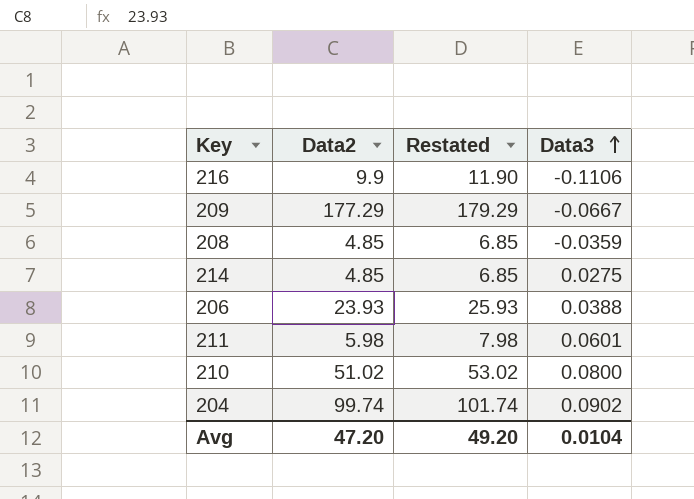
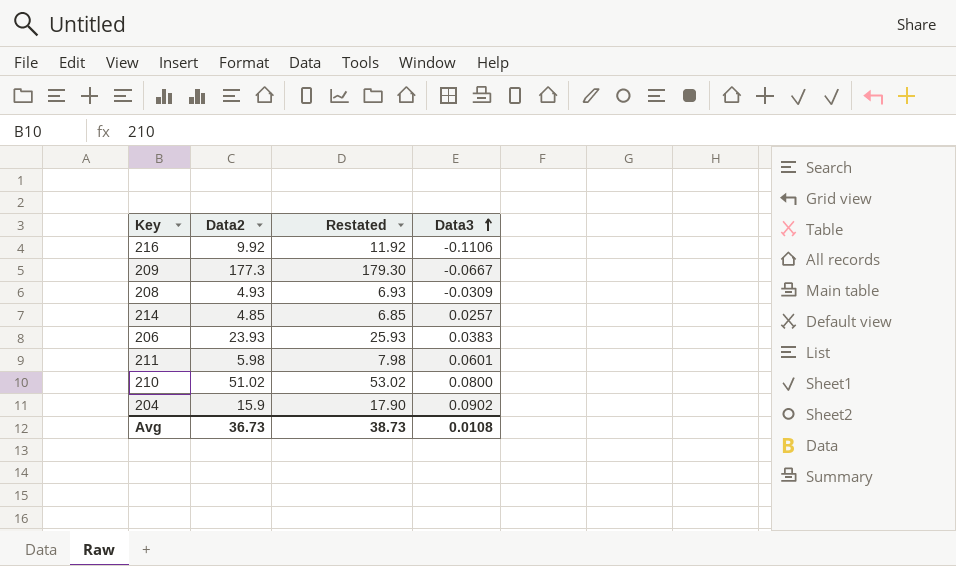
216 | Data2: 9.9 -> 9.92
216 | Restated: 11.90 -> 11.92
209 | Data2: 177.29 -> 177.3
209 | Restated: 179.29 -> 179.30
208 | Data2: 4.85 -> 4.93
208 | Restated: 6.85 -> 6.93
208 | Data3: -0.0359 -> -0.0309
214 | Data3: 0.0275 -> 0.0257
206 | Data3: 0.0388 -> 0.0383
204 | Data2: 99.74 -> 15.9
204 | Restated: 101.74 -> 17.90
Avg | Data2: 47.20 -> 36.73
Avg | Restated: 49.20 -> 38.73
Avg | Data3: 0.0104 -> 0.0108

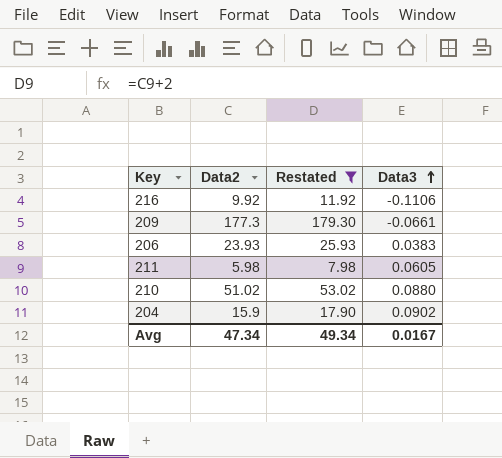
filter: none -> Restated >= 7.98
209 | Data3: -0.0667 -> -0.0661
211 | Data3: 0.0601 -> 0.0605
210 | Data3: 0.0800 -> 0.0880
Avg | Data2: 36.73 -> 47.34
Avg | Restated: 38.73 -> 49.34
Avg | Data3: 0.0108 -> 0.0167

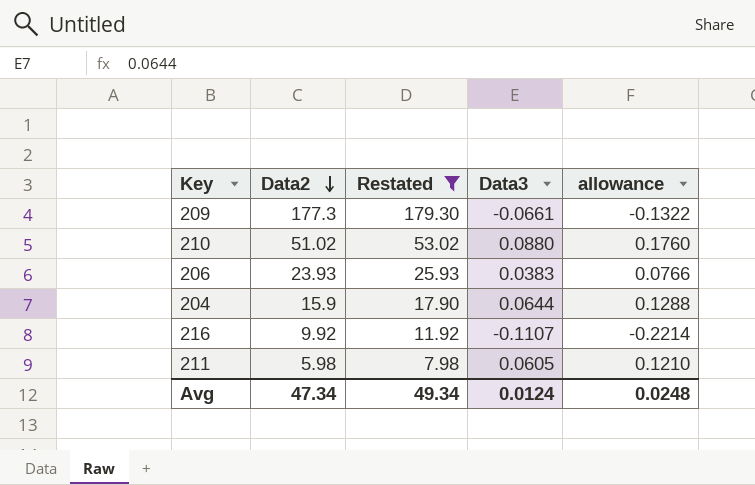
row order: Data3 ascending -> Data2 descending
column allowance | formula: none -> [Data3] * 2
204 | Data3: 0.0902 -> 0.0644
216 | Data3: -0.1106 -> -0.1107
Avg | Data3: 0.0167 -> 0.0124

